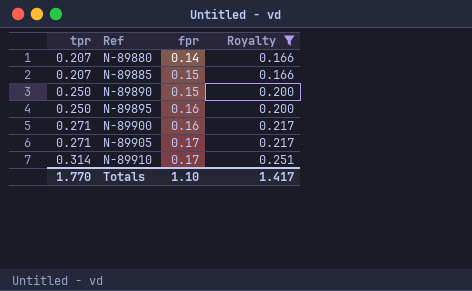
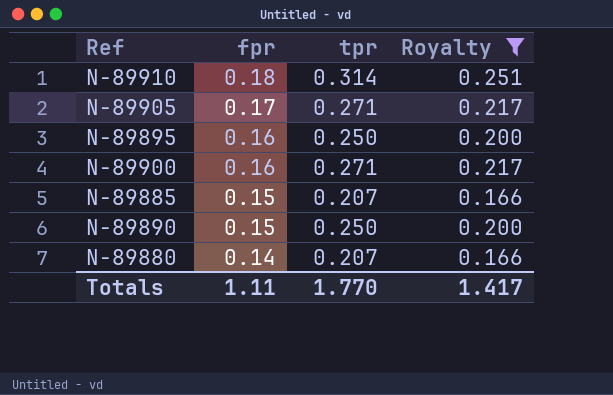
row order: tpr ascending -> fpr descending
column tpr | position: 1 -> 3
N-89910 | fpr: 0.17 -> 0.18
Totals | fpr: 1.10 -> 1.11

